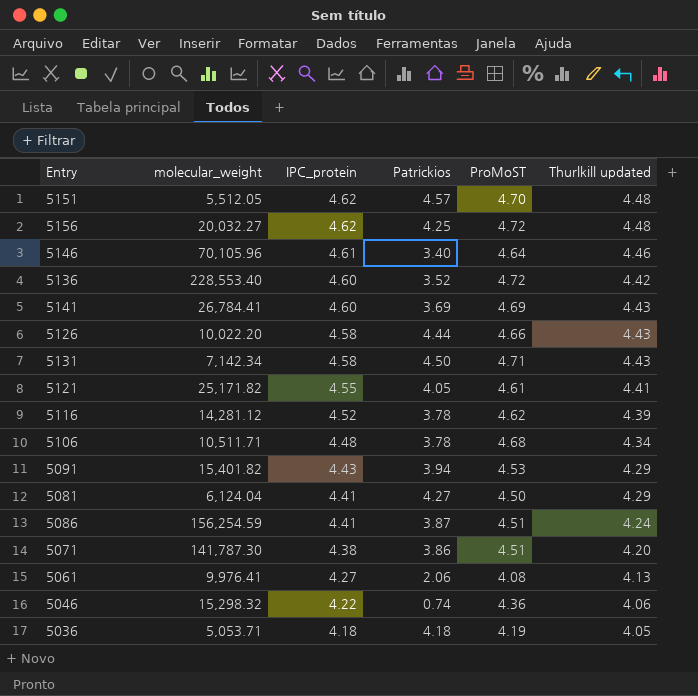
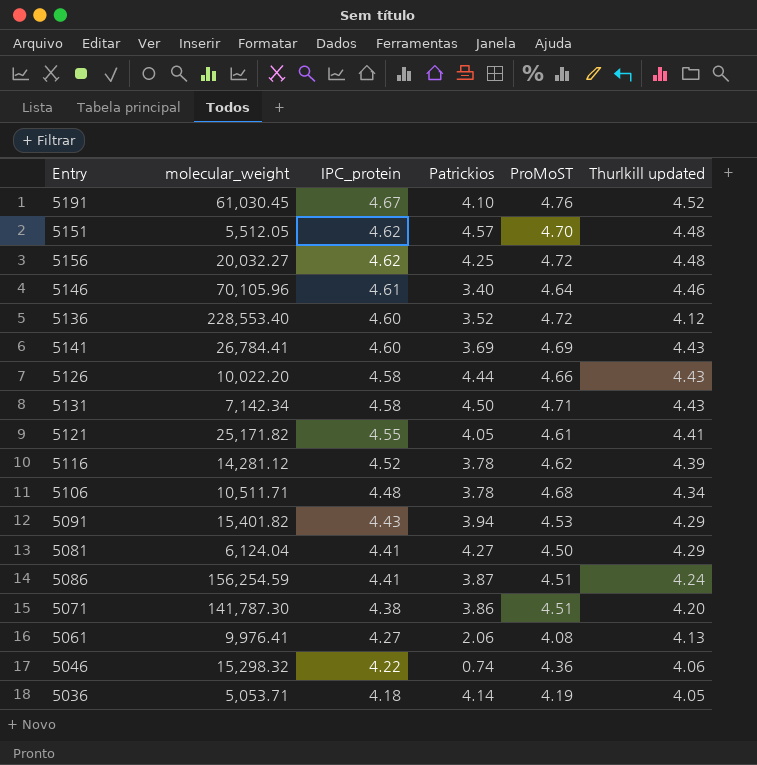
row 5191: none -> 61,030.45 | 4.67 | 4.10 | 4.76 | 4.52
5136 | Thurlkill updated: 4.42 -> 4.12
5036 | Patrickios: 4.18 -> 4.14

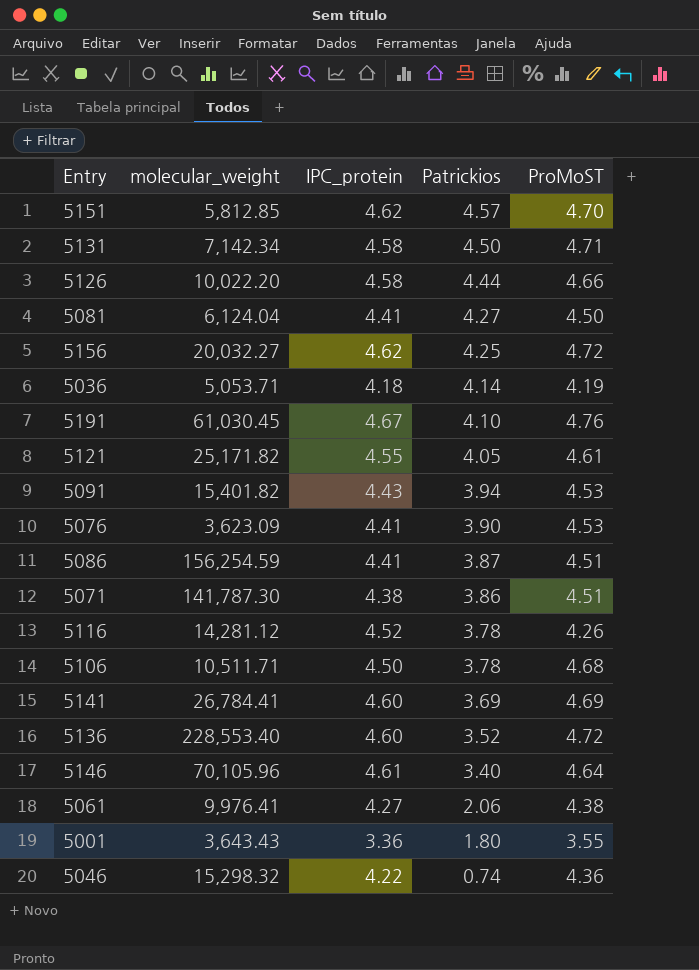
row order: IPC_protein descending -> Patrickios descending
column Thurlkill updated | position: 6 -> none
5151 | molecular_weight: 5,512.05 -> 5,812.85
row 5076: none -> 3,623.09 | 4.41 | 3.90 | 4.53
5116 | ProMoST: 4.62 -> 4.26
5106 | IPC_protein: 4.48 -> 4.50
5061 | ProMoST: 4.08 -> 4.38
row 5001: none -> 3,643.43 | 3.36 | 1.80 | 3.55

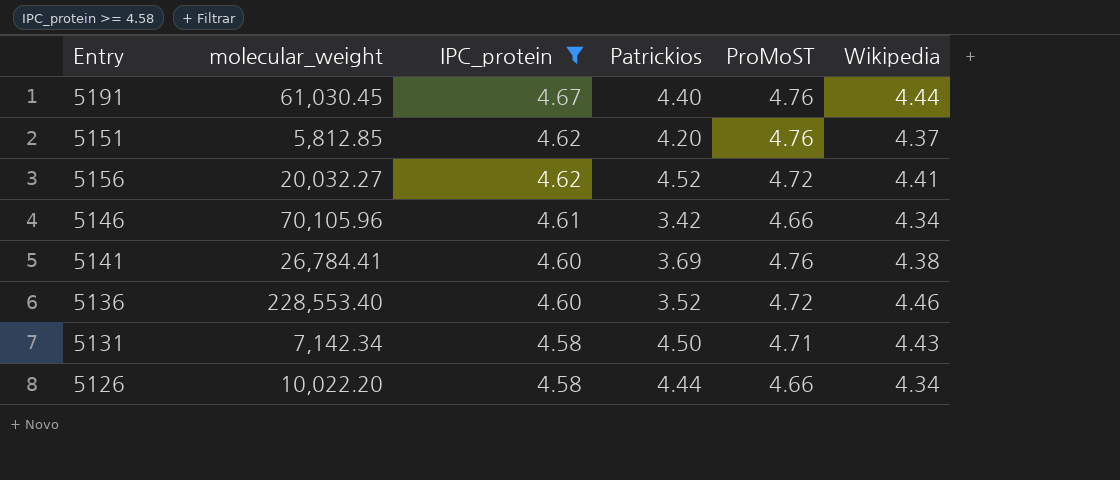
filter: none -> IPC_protein >= 4.58
row order: Patrickios descending -> IPC_protein descending
column Wikipedia | position: none -> 6
5191 | Patrickios: 4.10 -> 4.40
5151 | Patrickios: 4.57 -> 4.20
5151 | ProMoST: 4.70 -> 4.76
5156 | Patrickios: 4.25 -> 4.52
5146 | Patrickios: 3.40 -> 3.42
5146 | ProMoST: 4.64 -> 4.66
5141 | ProMoST: 4.69 -> 4.76

